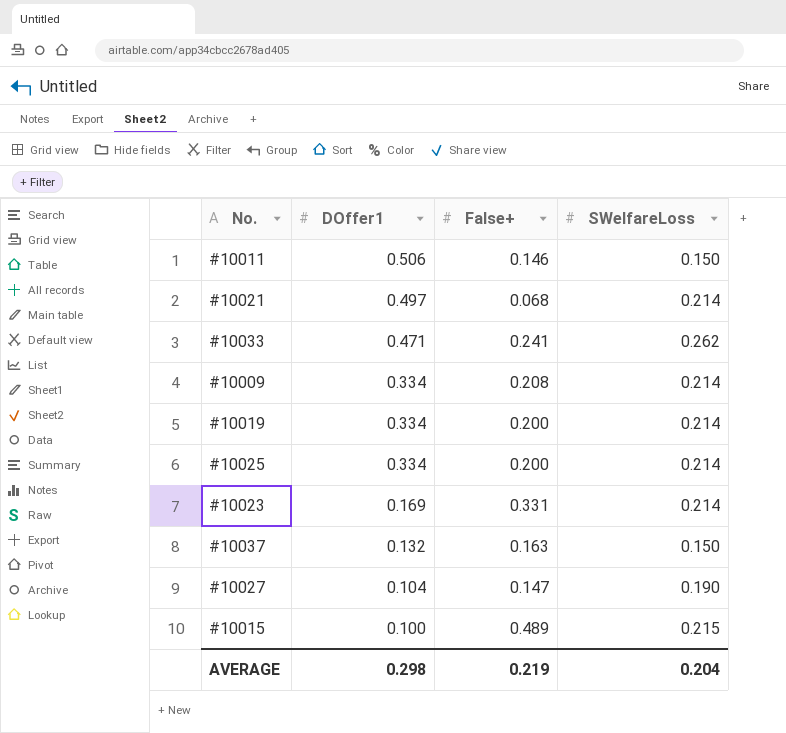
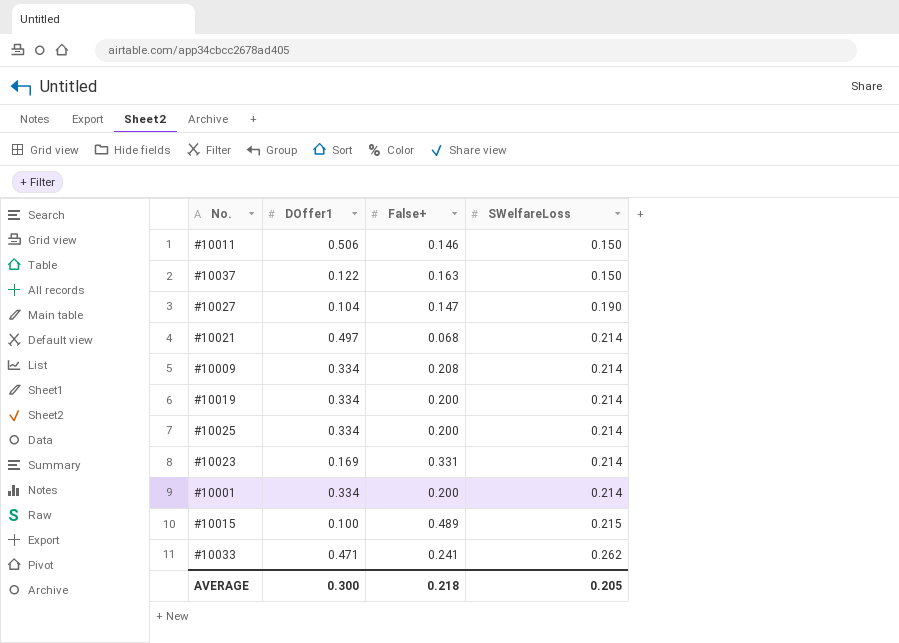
row order: DOffer1 descending -> SWelfareLoss ascending
#10037 | DOffer1: 0.132 -> 0.122
row #10001: none -> 0.334 | 0.200 | 0.214
AVERAGE | DOffer1: 0.298 -> 0.300
AVERAGE | False+: 0.219 -> 0.218
AVERAGE | SWelfareLoss: 0.204 -> 0.205

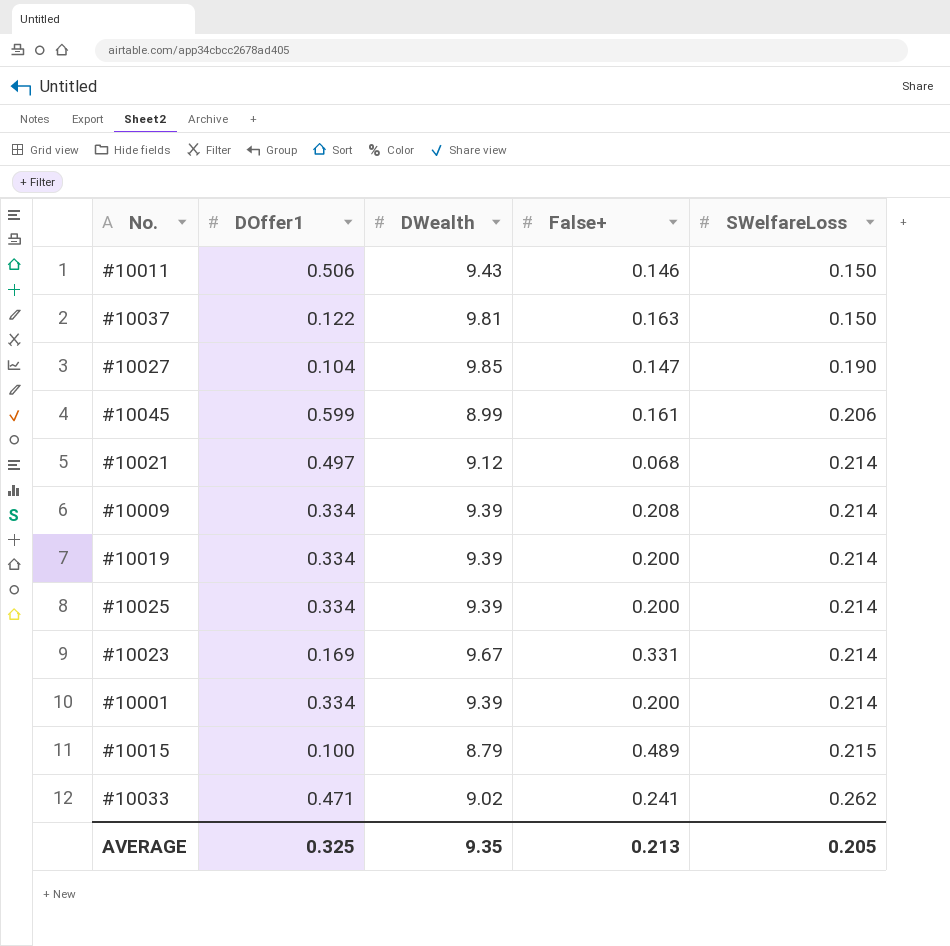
column DWealth | position: none -> 3
row #10045: none -> 0.599 | 8.99 | 0.161 | 0.206
AVERAGE | DOffer1: 0.300 -> 0.325
AVERAGE | False+: 0.218 -> 0.213

